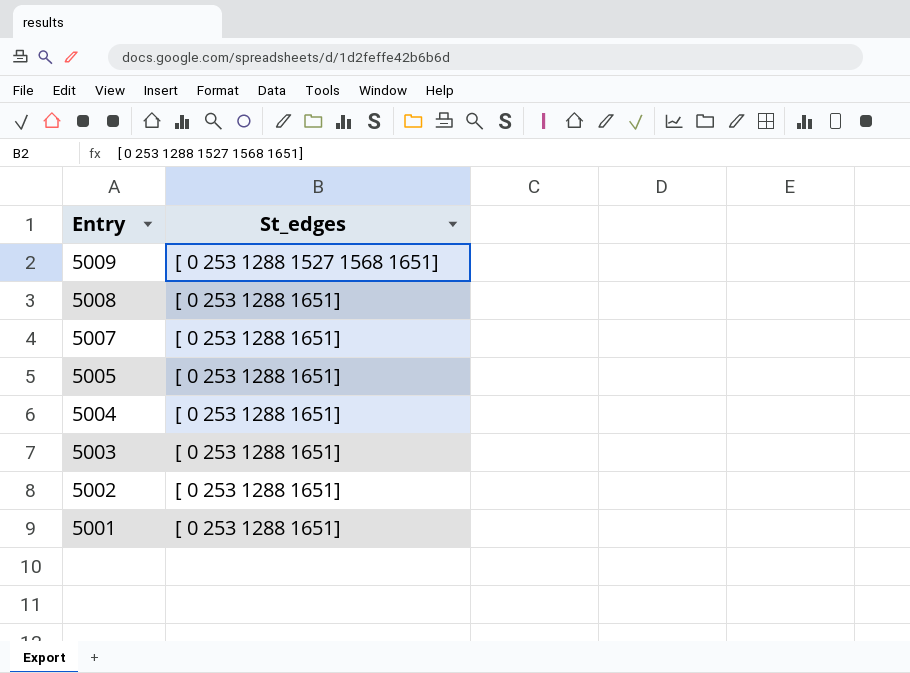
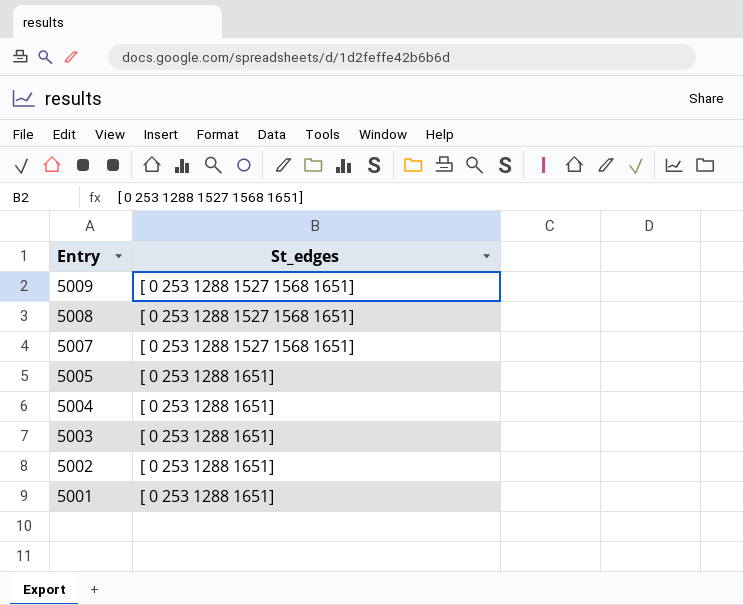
5008 | St_edges: [ 0 253 1288 1651] -> [ 0 253 1288 1527 1568 1651]
5007 | St_edges: [ 0 253 1288 1651] -> [ 0 253 1288 1527 1568 1651]

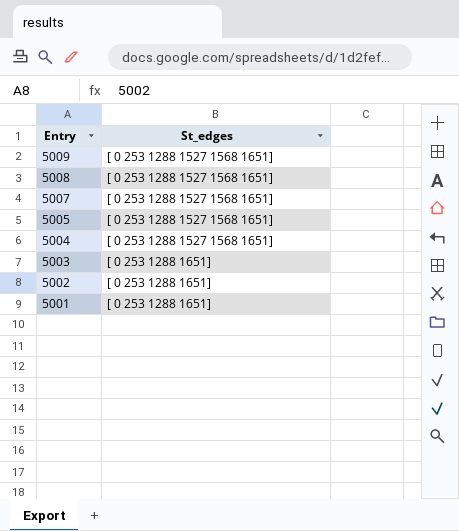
5005 | St_edges: [ 0 253 1288 1651] -> [ 0 253 1288 1527 1568 1651]
5004 | St_edges: [ 0 253 1288 1651] -> [ 0 253 1288 1527 1568 1651]

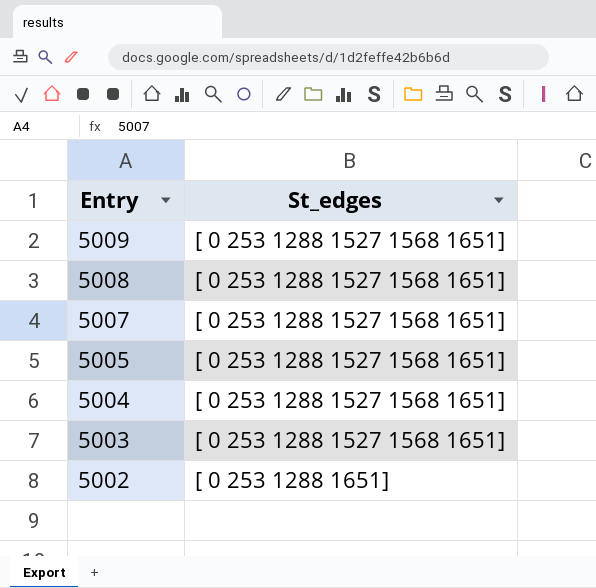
row 5001: [ 0 253 1288 1651] -> none
5003 | St_edges: [ 0 253 1288 1651] -> [ 0 253 1288 1527 1568 1651]

